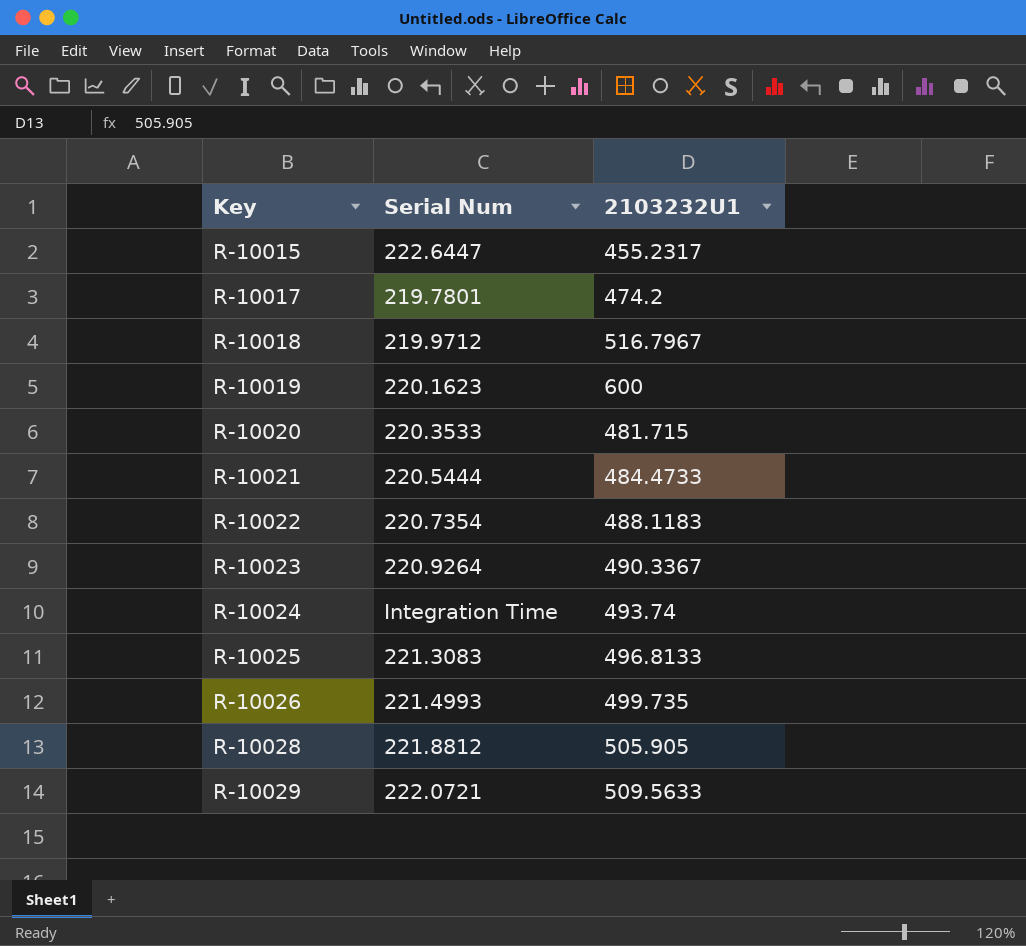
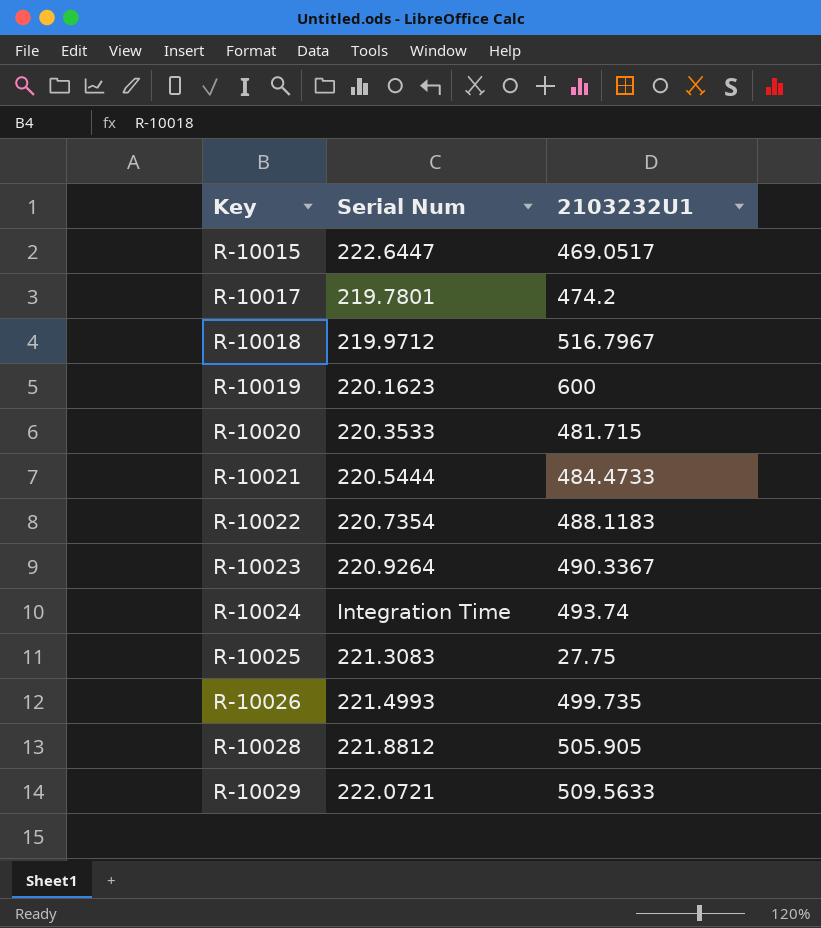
R-10015 | 2103232U1: 455.2317 -> 469.0517
R-10025 | 2103232U1: 496.8133 -> 27.75

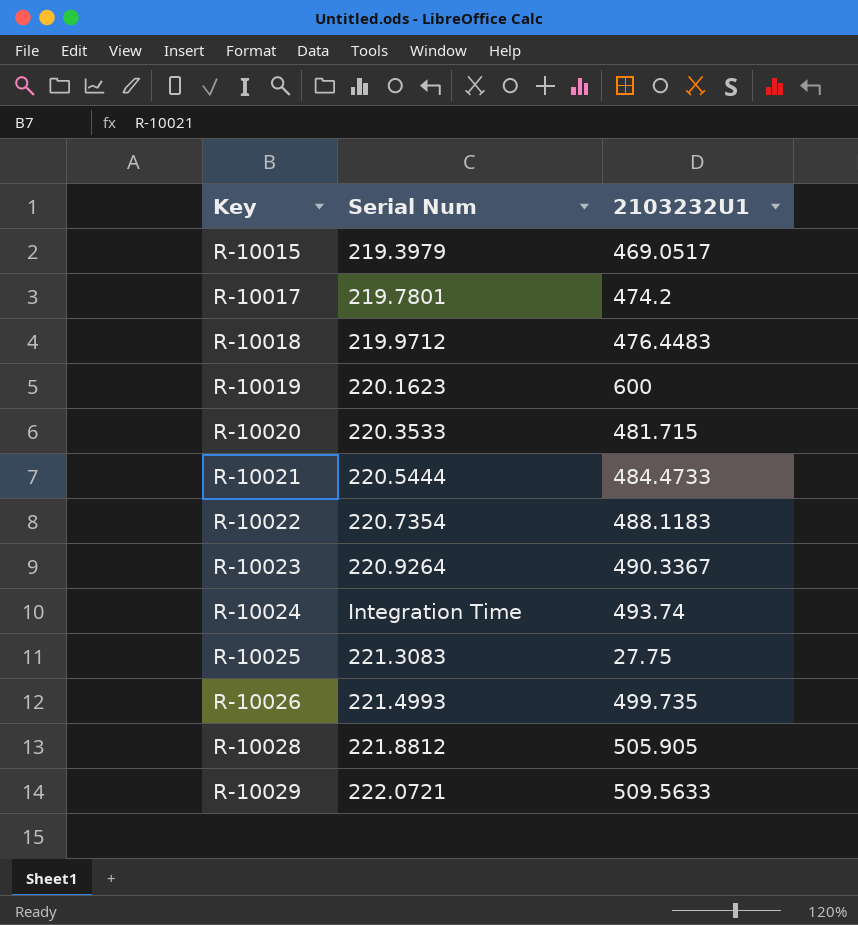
R-10015 | Serial Num: 222.6447 -> 219.3979
R-10018 | 2103232U1: 516.7967 -> 476.4483

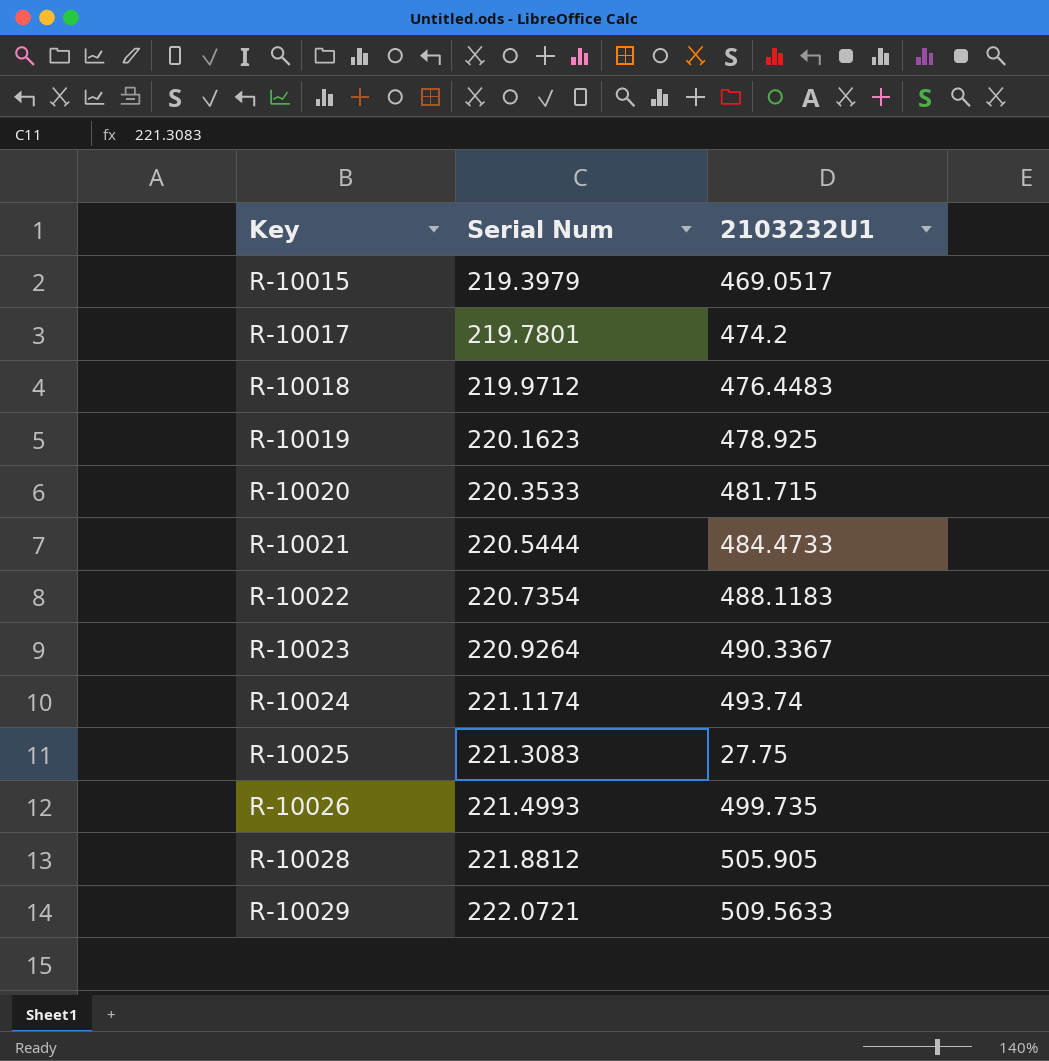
R-10019 | 2103232U1: 600 -> 478.925
R-10024 | Serial Num: Integration Time -> 221.1174

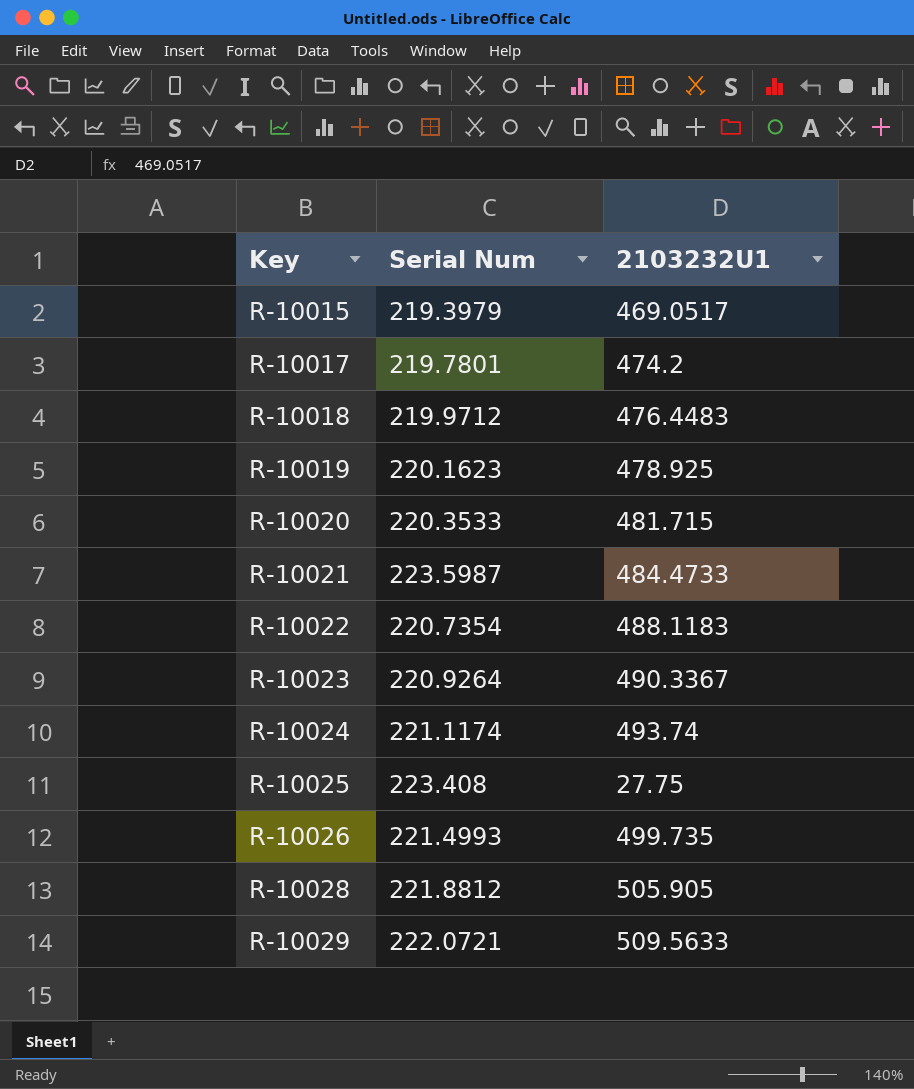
R-10021 | Serial Num: 220.5444 -> 223.5987
R-10025 | Serial Num: 221.3083 -> 223.408

